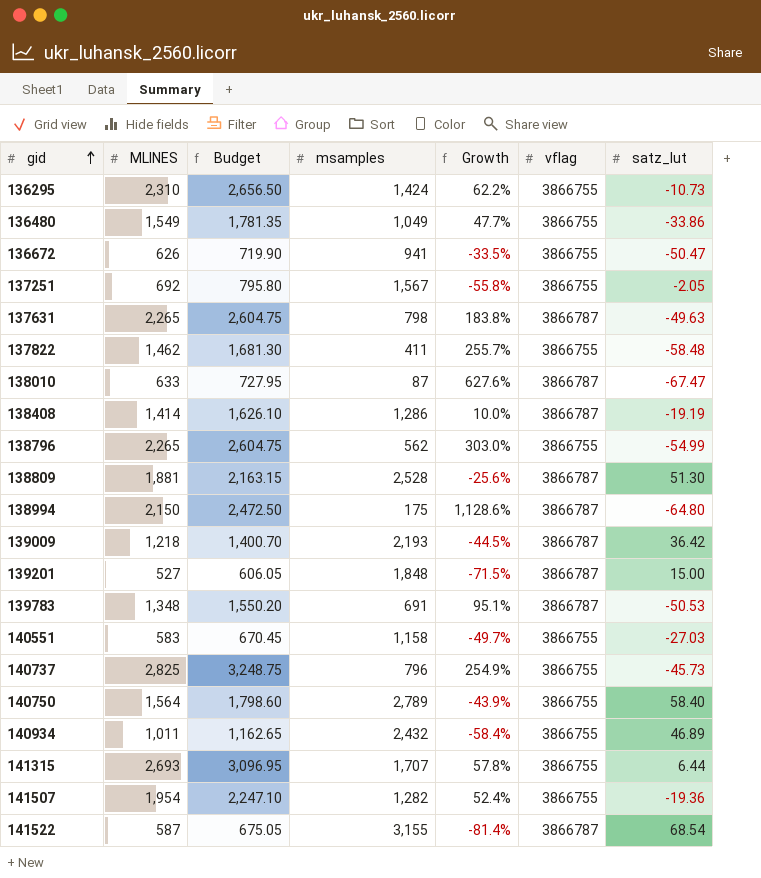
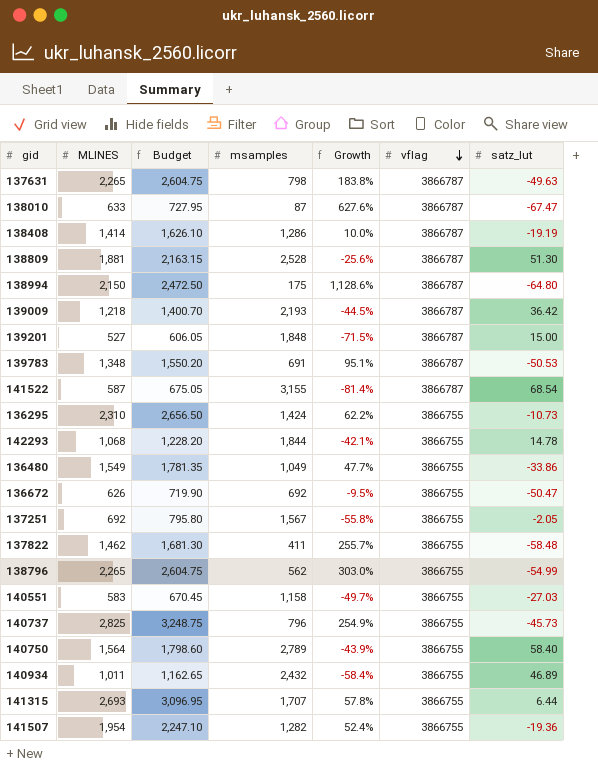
row order: gid ascending -> vflag descending
row 142293: none -> 1,068 | 1,228.20 | 1,844 | -42.1% | 3866755 | 14.78
136672 | msamples: 941 -> 692
136672 | Growth: -33.5% -> -9.5%

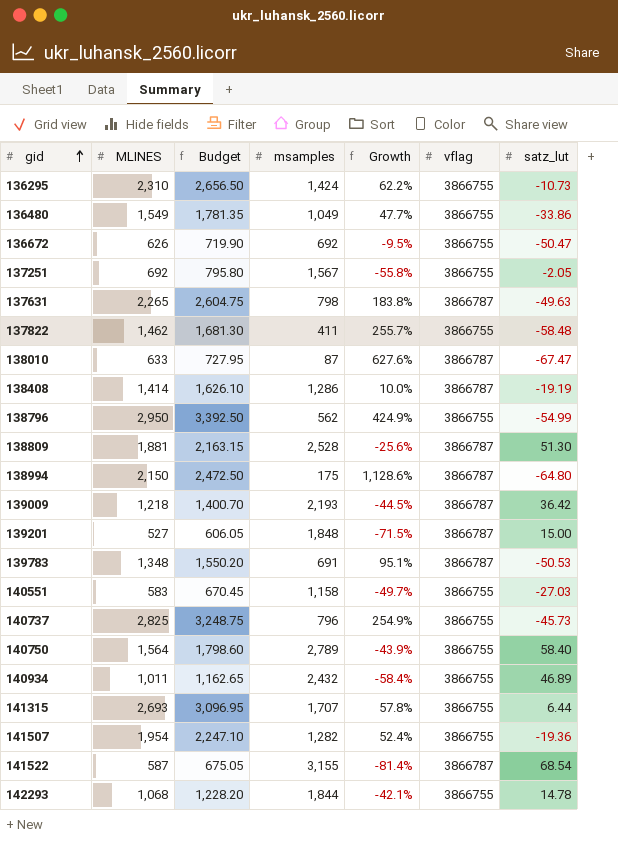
row order: vflag descending -> gid ascending
138796 | MLINES: 2,265 -> 2,950
138796 | Budget: 2,604.75 -> 3,392.50
138796 | Growth: 303.0% -> 424.9%

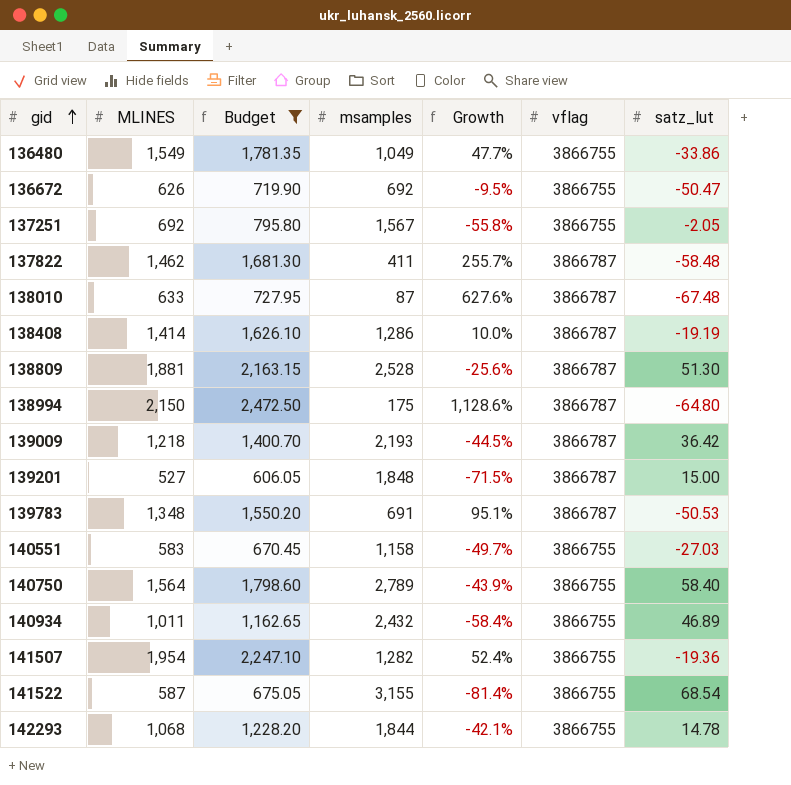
filter: none -> Budget <= 2,472.50
137822 | vflag: 3866755 -> 3866787
138010 | satz_lut: -67.47 -> -67.48
141522 | vflag: 3866787 -> 3866755

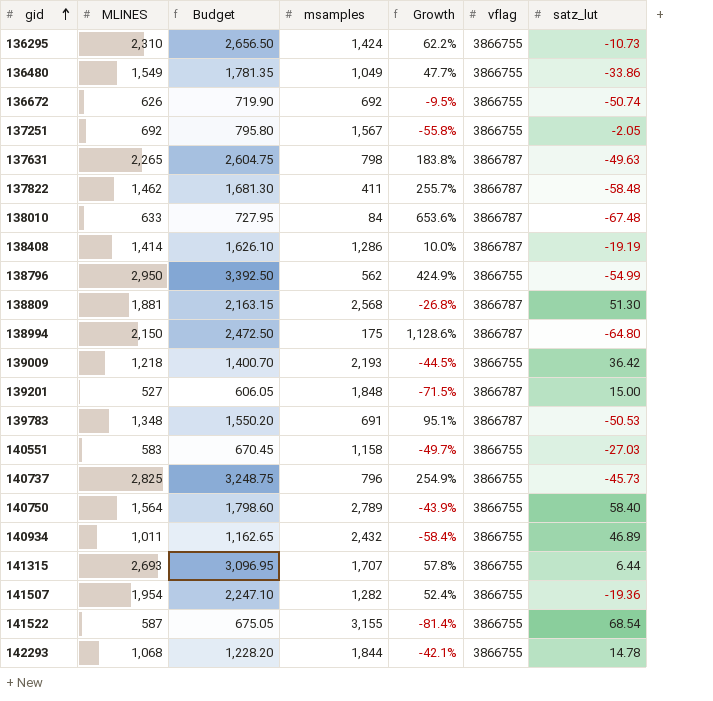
filter: Budget <= 2,472.50 -> none
136672 | satz_lut: -50.47 -> -50.74
138010 | msamples: 87 -> 84
138010 | Growth: 627.6% -> 653.6%
138809 | msamples: 2,528 -> 2,568
138809 | Growth: -25.6% -> -26.8%
139009 | vflag: 3866787 -> 3866755

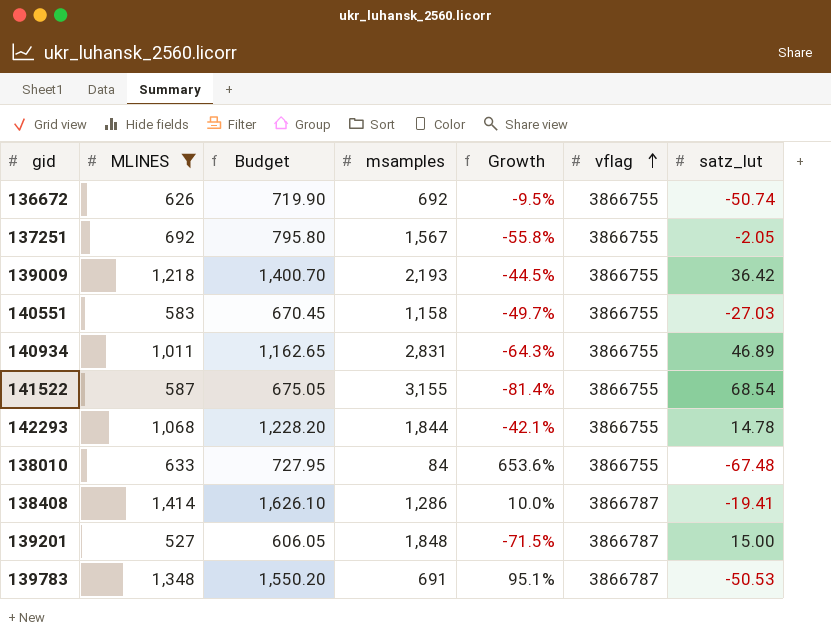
filter: none -> MLINES <= 1,414
row order: gid ascending -> vflag ascending
140934 | msamples: 2,432 -> 2,831
140934 | Growth: -58.4% -> -64.3%
138010 | vflag: 3866787 -> 3866755
138408 | satz_lut: -19.19 -> -19.41

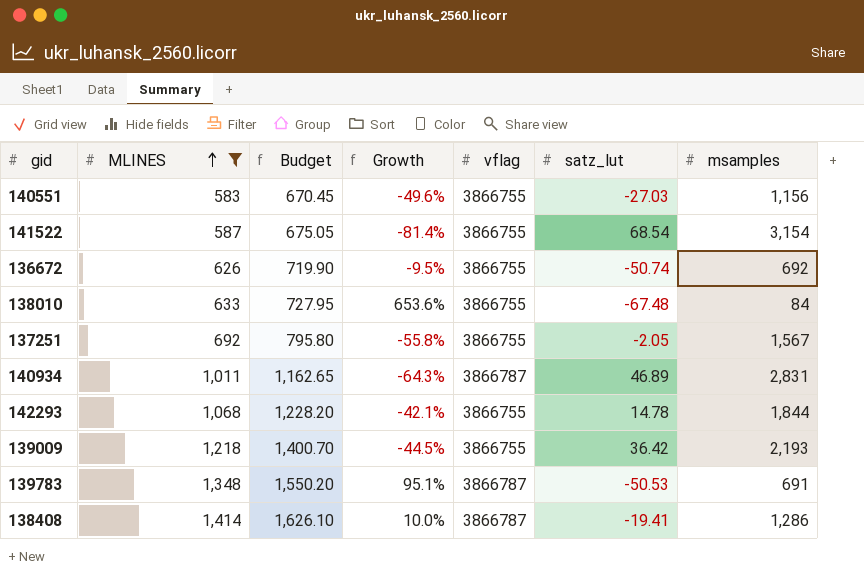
row order: vflag ascending -> MLINES ascending
column msamples | position: 4 -> 7
row 139201: 527 | 606.05 | 1,848 | -71.5% | 3866787 | 15.00 -> none
140551 | Growth: -49.7% -> -49.6%
140551 | msamples: 1,158 -> 1,156
141522 | msamples: 3,155 -> 3,154
140934 | vflag: 3866755 -> 3866787

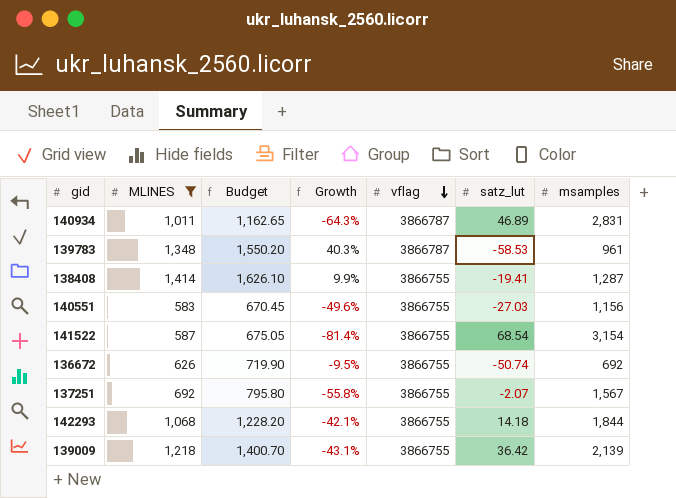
row order: MLINES ascending -> vflag descending
row 138010: 633 | 727.95 | 653.6% | 3866755 | -67.48 | 84 -> none
139783 | Growth: 95.1% -> 40.3%
139783 | satz_lut: -50.53 -> -58.53
139783 | msamples: 691 -> 961
138408 | Growth: 10.0% -> 9.9%
138408 | vflag: 3866787 -> 3866755
138408 | msamples: 1,286 -> 1,287
137251 | satz_lut: -2.05 -> -2.07
142293 | satz_lut: 14.78 -> 14.18
139009 | Growth: -44.5% -> -43.1%
139009 | msamples: 2,193 -> 2,139

